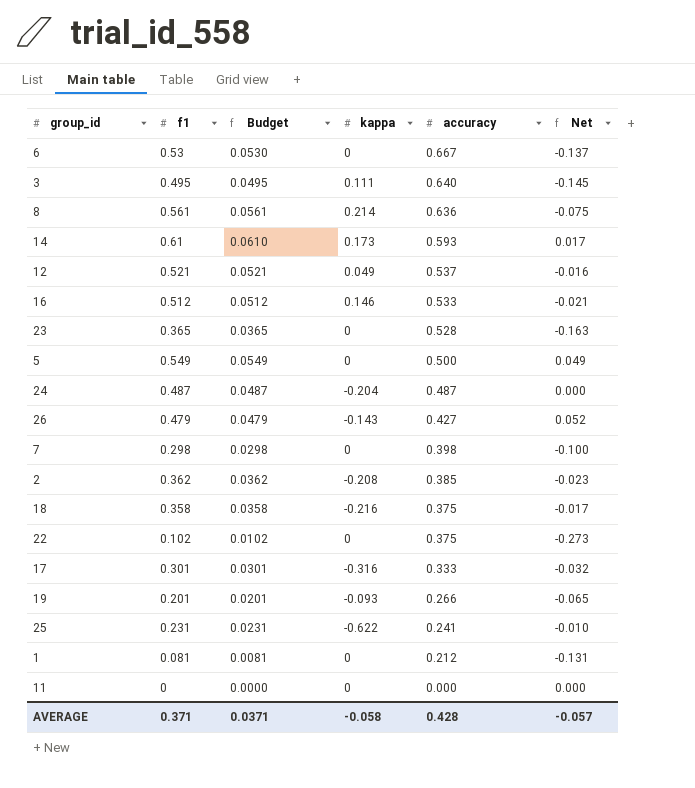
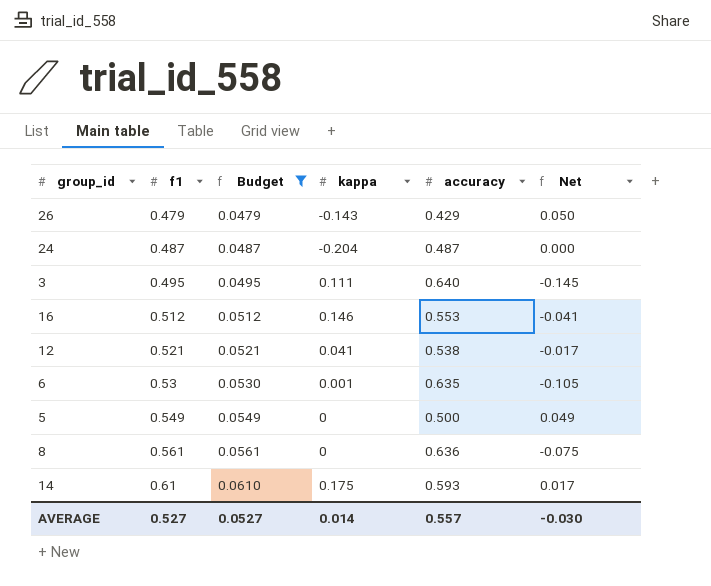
filter: none -> Budget >= 0.0479
row order: accuracy descending -> f1 ascending
26 | accuracy: 0.427 -> 0.429
26 | Net: 0.052 -> 0.050
16 | accuracy: 0.533 -> 0.553
16 | Net: -0.021 -> -0.041
12 | kappa: 0.049 -> 0.041
12 | accuracy: 0.537 -> 0.538
12 | Net: -0.016 -> -0.017
6 | kappa: 0 -> 0.001
6 | accuracy: 0.667 -> 0.635
6 | Net: -0.137 -> -0.105
8 | kappa: 0.214 -> 0
14 | kappa: 0.173 -> 0.175
AVERAGE | f1: 0.371 -> 0.527
AVERAGE | Budget: 0.0371 -> 0.0527
AVERAGE | kappa: -0.058 -> 0.014
AVERAGE | accuracy: 0.428 -> 0.557
AVERAGE | Net: -0.057 -> -0.030

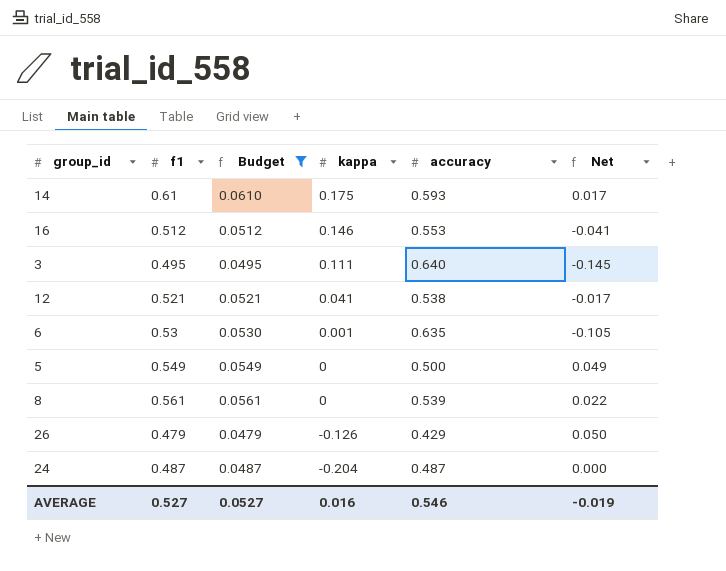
row order: f1 ascending -> kappa descending
8 | accuracy: 0.636 -> 0.539
8 | Net: -0.075 -> 0.022
26 | kappa: -0.143 -> -0.126
AVERAGE | kappa: 0.014 -> 0.016
AVERAGE | accuracy: 0.557 -> 0.546
AVERAGE | Net: -0.030 -> -0.019

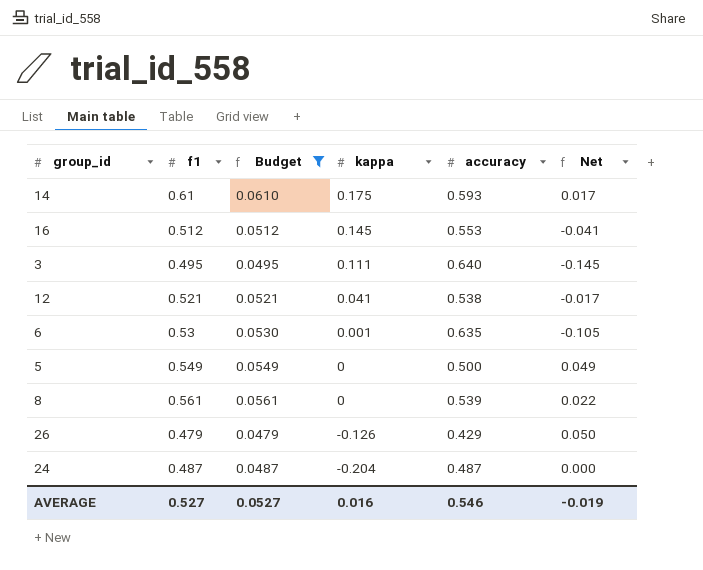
16 | kappa: 0.146 -> 0.145

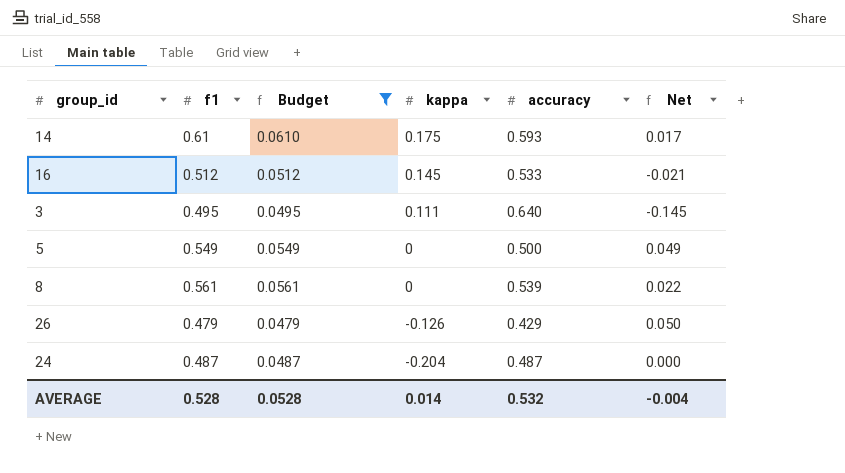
row 12: 0.521 | 0.0521 | 0.041 | 0.538 | -0.017 -> none
row 6: 0.53 | 0.0530 | 0.001 | 0.635 | -0.105 -> none
16 | accuracy: 0.553 -> 0.533
16 | Net: -0.041 -> -0.021
AVERAGE | f1: 0.527 -> 0.528
AVERAGE | Budget: 0.0527 -> 0.0528
AVERAGE | kappa: 0.016 -> 0.014
AVERAGE | accuracy: 0.546 -> 0.532
AVERAGE | Net: -0.019 -> -0.004

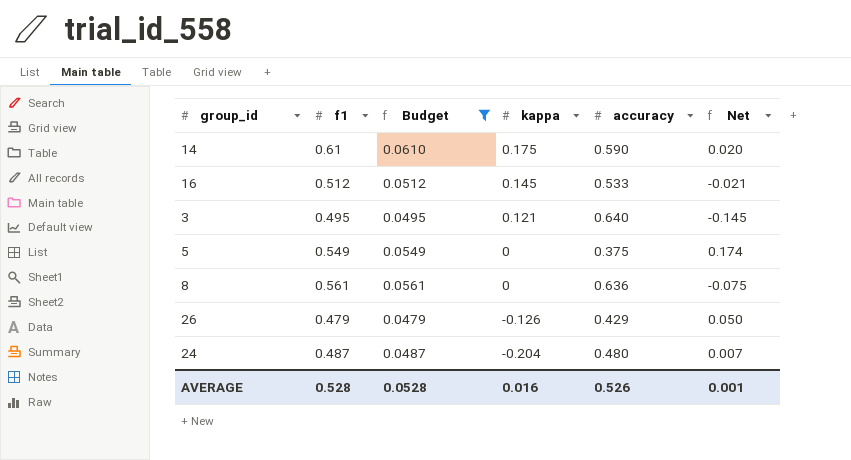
14 | accuracy: 0.593 -> 0.590
14 | Net: 0.017 -> 0.020
3 | kappa: 0.111 -> 0.121
5 | accuracy: 0.500 -> 0.375
5 | Net: 0.049 -> 0.174
8 | accuracy: 0.539 -> 0.636
8 | Net: 0.022 -> -0.075
24 | accuracy: 0.487 -> 0.480
24 | Net: 0.000 -> 0.007
AVERAGE | kappa: 0.014 -> 0.016
AVERAGE | accuracy: 0.532 -> 0.526
AVERAGE | Net: -0.004 -> 0.001

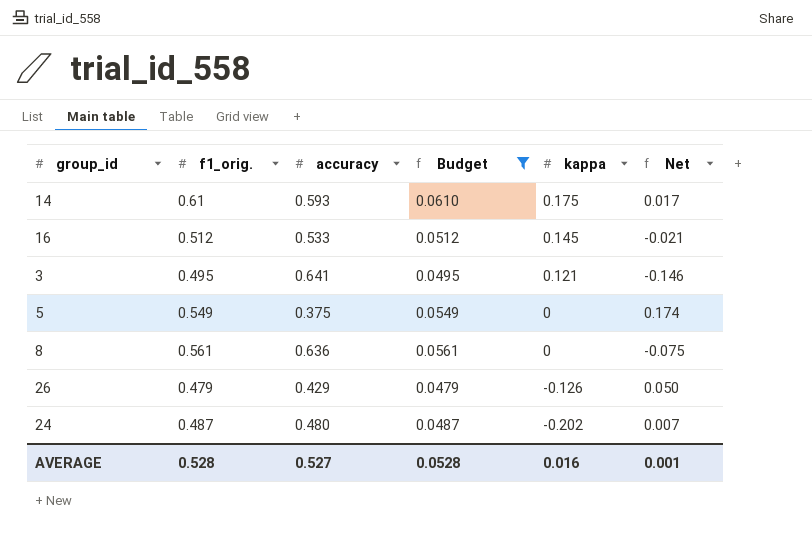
column name: f1 -> f1_orig.
column accuracy | position: 5 -> 3
14 | accuracy: 0.590 -> 0.593
14 | Net: 0.020 -> 0.017
3 | accuracy: 0.640 -> 0.641
3 | Net: -0.145 -> -0.146
24 | kappa: -0.204 -> -0.202
AVERAGE | accuracy: 0.526 -> 0.527

